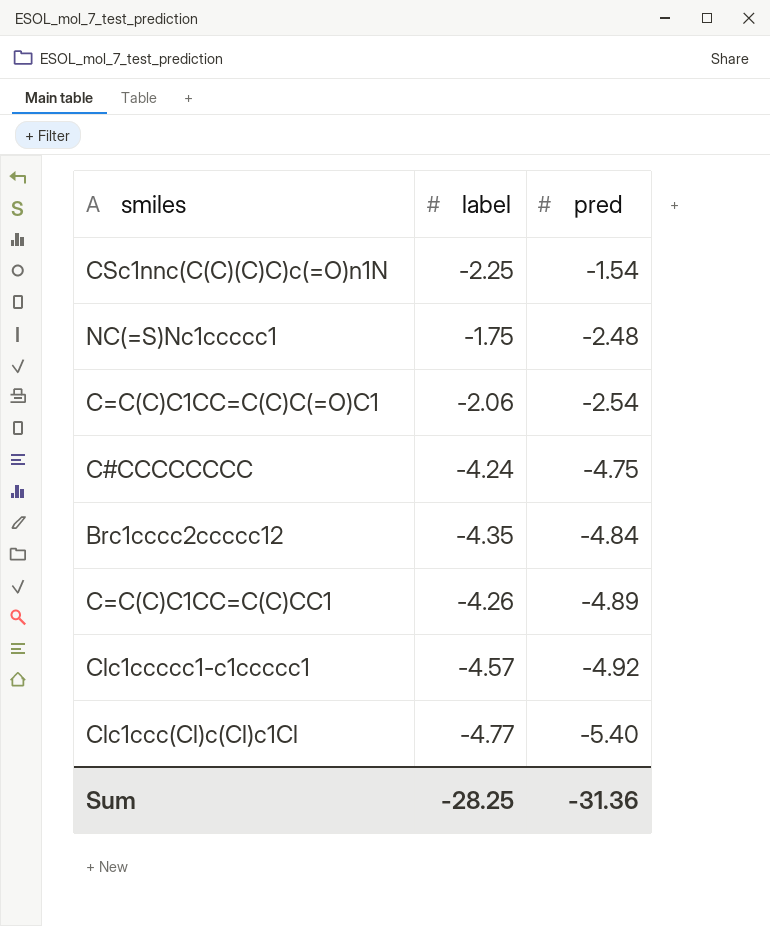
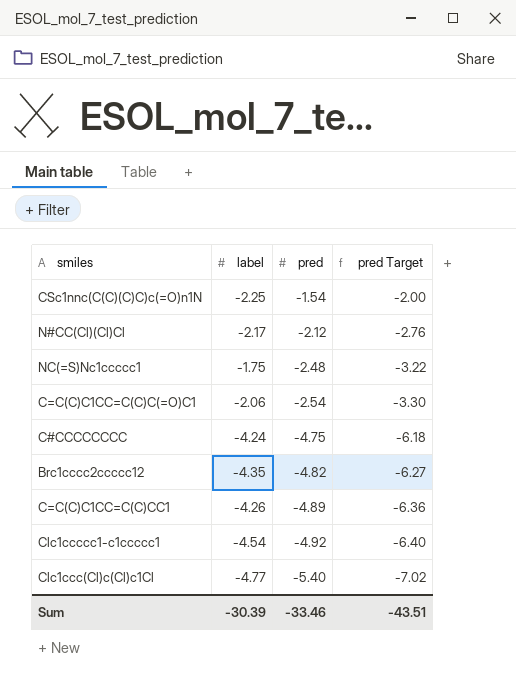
column pred Target | formula: none -> [pred] * 1.3
row N#CC(Cl)(Cl)Cl: none -> -2.17 | -2.12 | -2.76
Brc1cccc2ccccc12 | pred: -4.84 -> -4.82
Clc1ccccc1-c1ccccc1 | label: -4.57 -> -4.54
Sum | label: -28.25 -> -30.39
Sum | pred: -31.36 -> -33.46

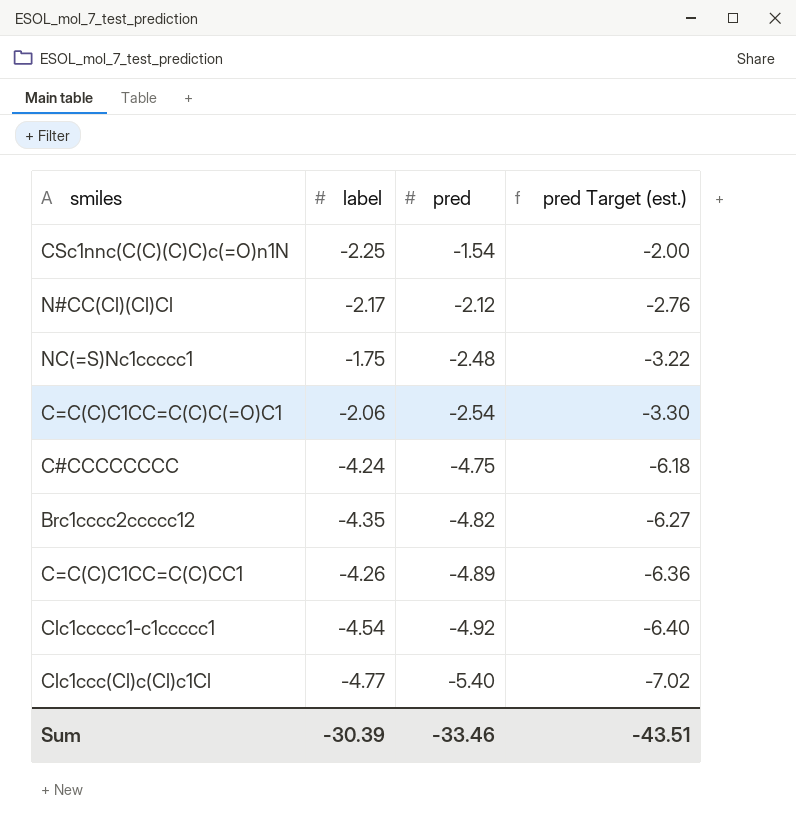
column name: pred Target -> pred Target (est.)

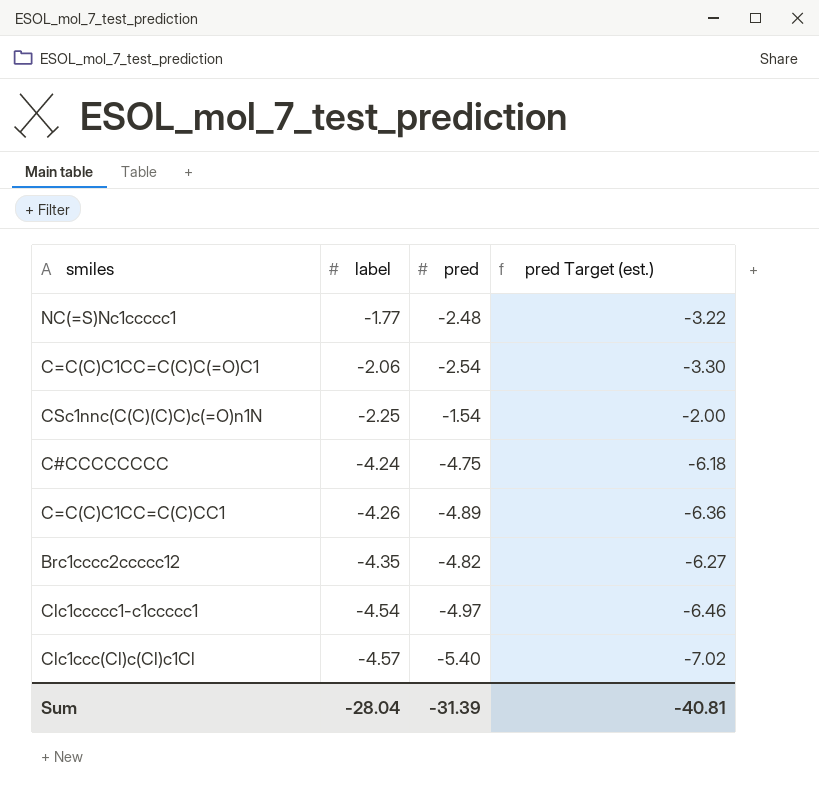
row order: pred descending -> label descending
row N#CC(Cl)(Cl)Cl: -2.17 | -2.12 | -2.76 -> none
NC(=S)Nc1ccccc1 | label: -1.75 -> -1.77
Clc1ccccc1-c1ccccc1 | pred: -4.92 -> -4.97
Clc1ccccc1-c1ccccc1 | pred Target (est.): -6.40 -> -6.46
Clc1ccc(Cl)c(Cl)c1Cl | label: -4.77 -> -4.57
Sum | label: -30.39 -> -28.04
Sum | pred: -33.46 -> -31.39
Sum | pred Target (est.): -43.51 -> -40.81

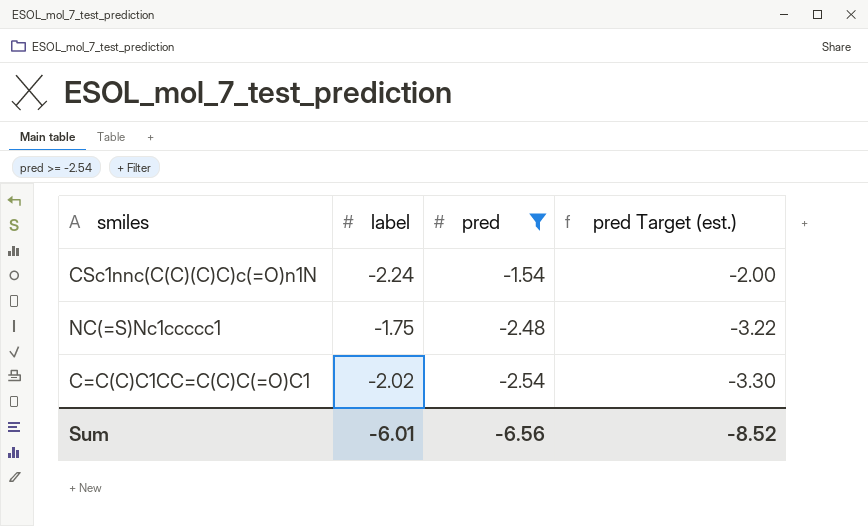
filter: none -> pred >= -2.54
row order: label descending -> pred descending
CSc1nnc(C(C)(C)C)c(=O)n1N | label: -2.25 -> -2.24
NC(=S)Nc1ccccc1 | label: -1.77 -> -1.75
C=C(C)C1CC=C(C)C(=O)C1 | label: -2.06 -> -2.02
Sum | label: -28.04 -> -6.01
Sum | pred: -31.39 -> -6.56
Sum | pred Target (est.): -40.81 -> -8.52

